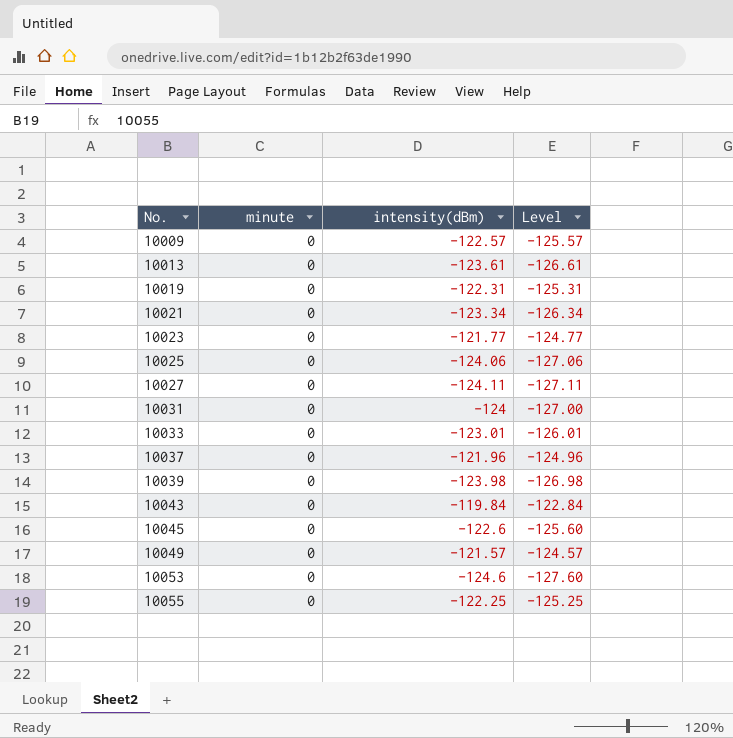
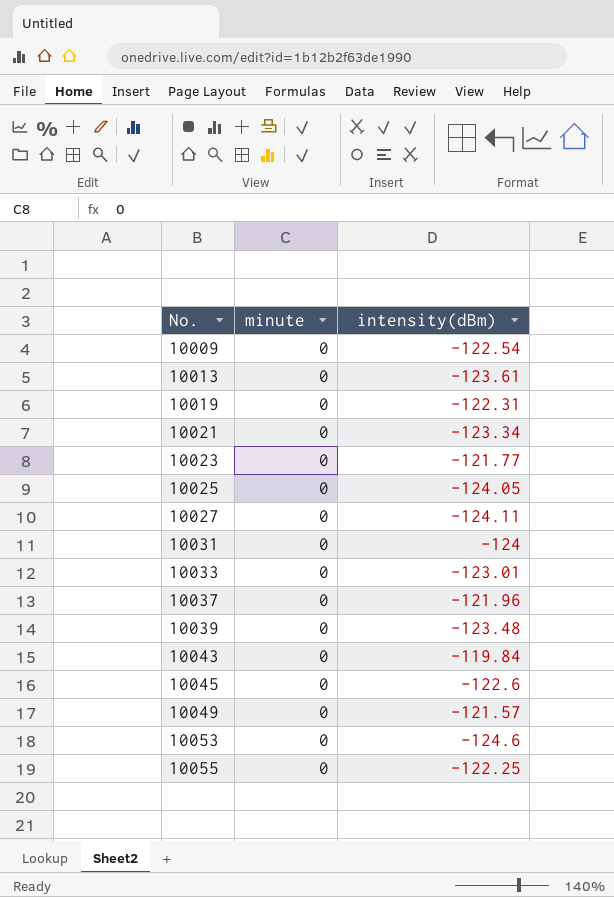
column Level | formula: [intensity(dBm)] - 3 -> none
10009 | intensity(dBm): -122.57 -> -122.54
10025 | intensity(dBm): -124.06 -> -124.05
10039 | intensity(dBm): -123.98 -> -123.48

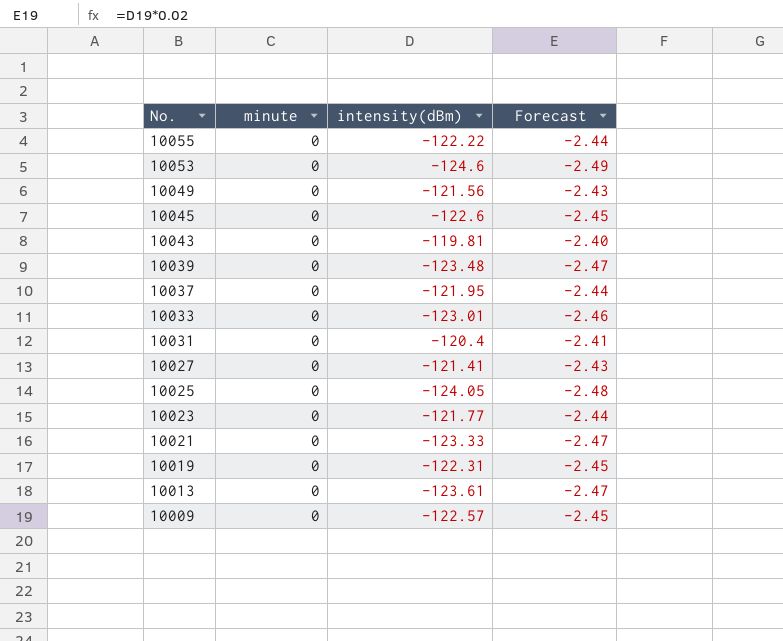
row order: No. ascending -> No. descending
column Forecast | formula: none -> [intensity(dBm)] * 0.02
10055 | intensity(dBm): -122.25 -> -122.22
10049 | intensity(dBm): -121.57 -> -121.56
10043 | intensity(dBm): -119.84 -> -119.81
10037 | intensity(dBm): -121.96 -> -121.95
10031 | intensity(dBm): -124 -> -120.4
10027 | intensity(dBm): -124.11 -> -121.41
10021 | intensity(dBm): -123.34 -> -123.33
10009 | intensity(dBm): -122.54 -> -122.57

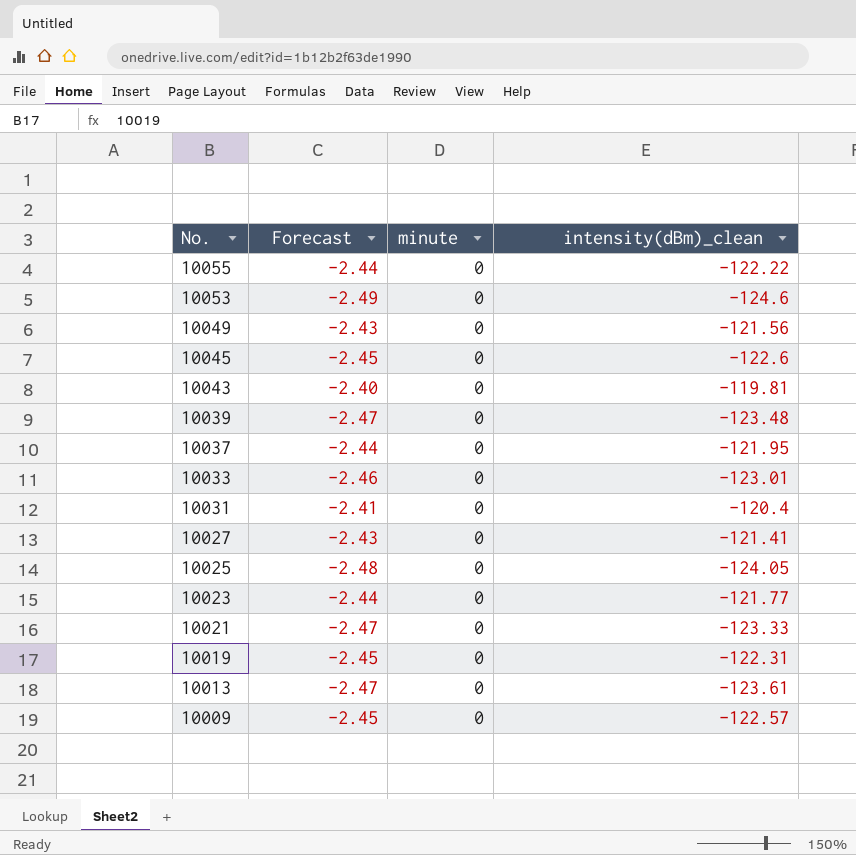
column Forecast | position: 4 -> 2
column name: intensity(dBm) -> intensity(dBm)_clean

